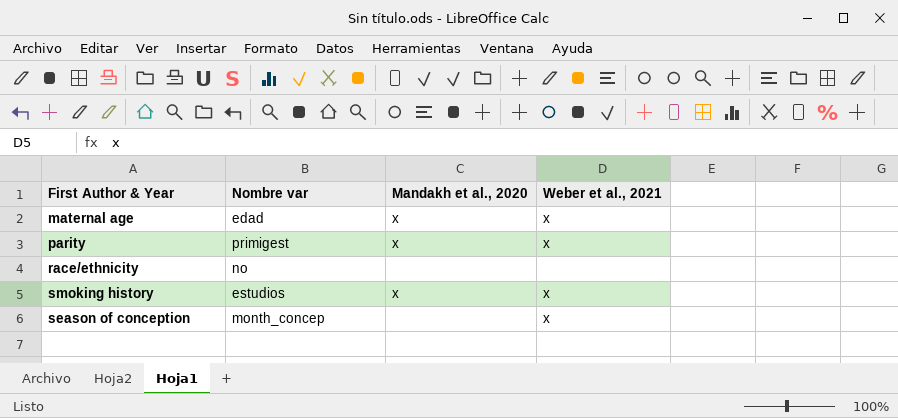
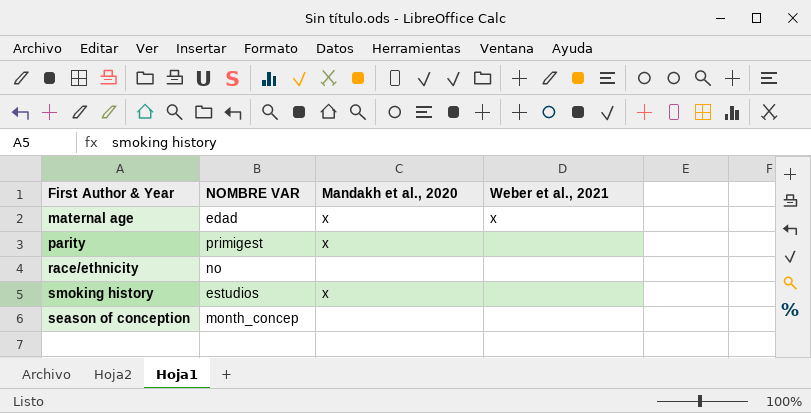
column name: Nombre var -> NOMBRE VAR
parity | Weber et al., 2021: x -> none
smoking history | Weber et al., 2021: x -> none
season of conception | Weber et al., 2021: x -> none

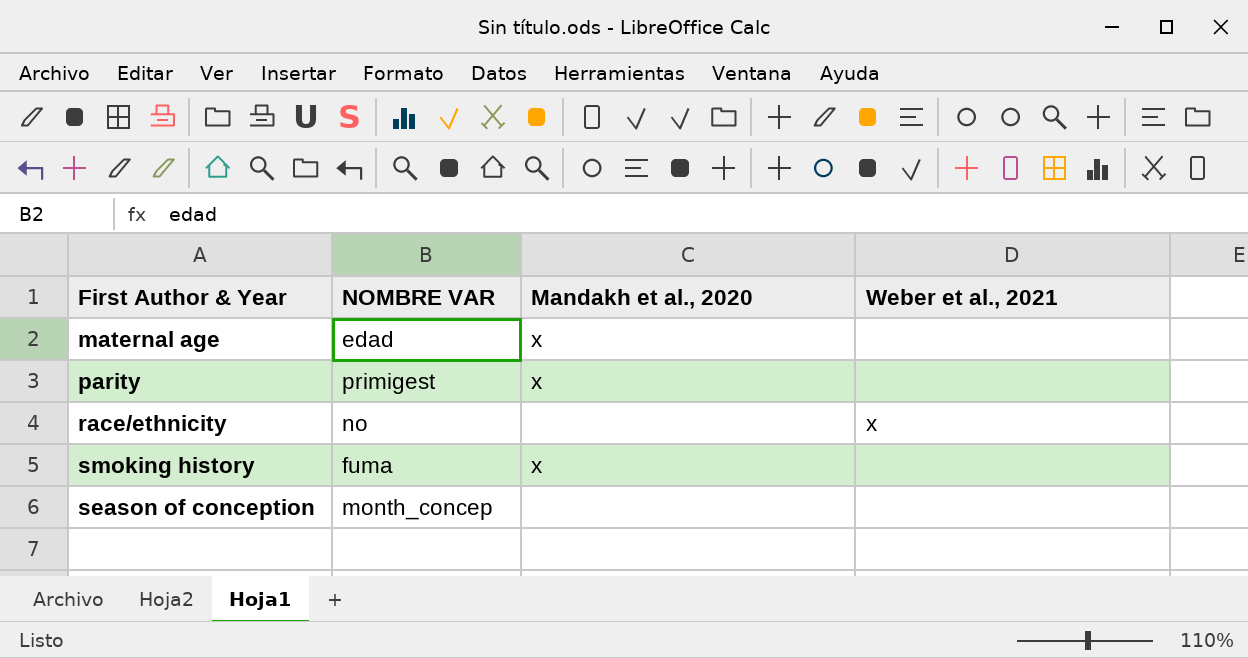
maternal age | Weber et al., 2021: x -> none
race/ethnicity | Weber et al., 2021: none -> x
smoking history | NOMBRE VAR: estudios -> fuma

